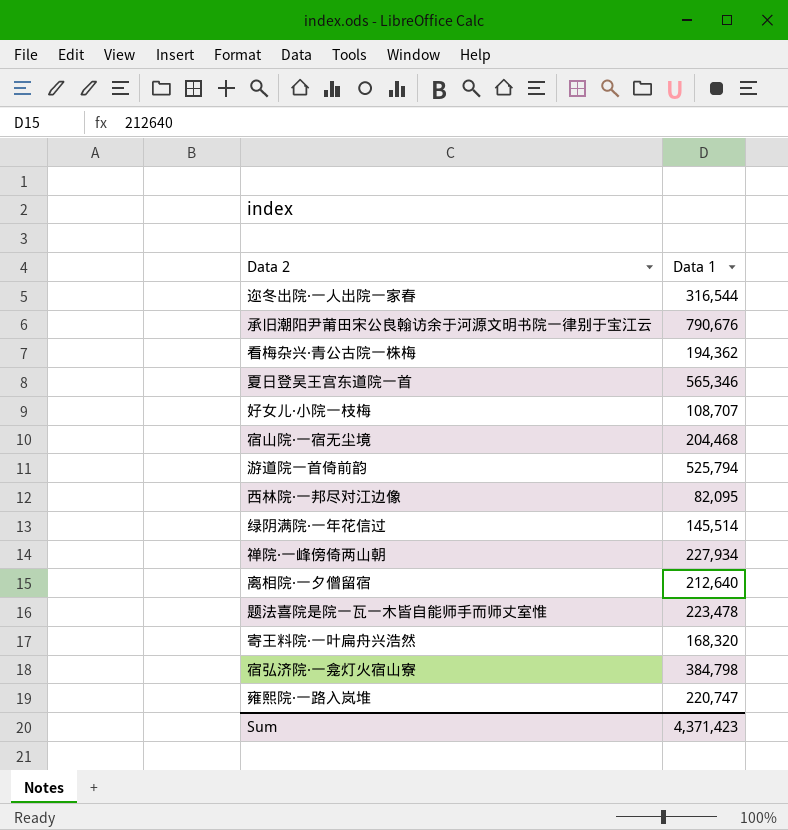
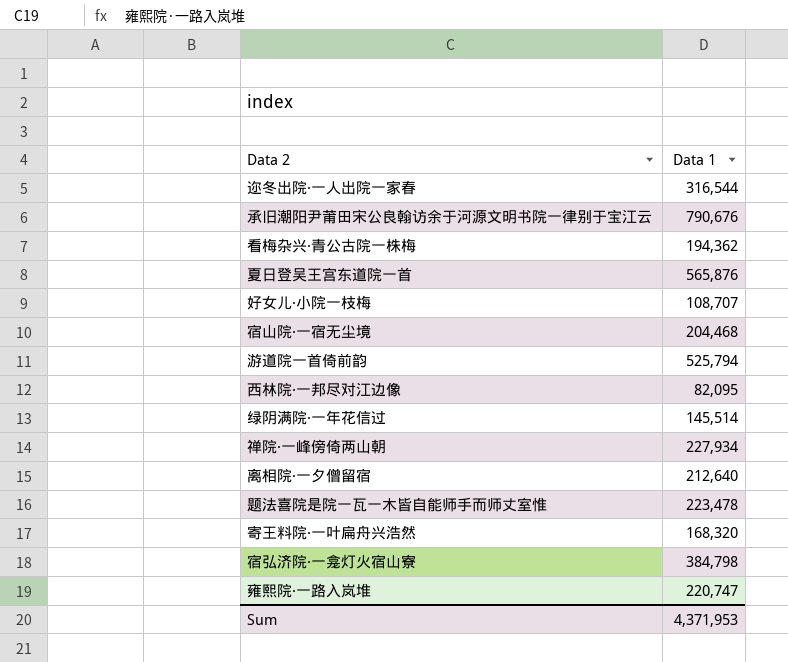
夏日登吴王宫东道院一首 | Data 1: 565,346 -> 565,876
Sum | Data 1: 4,371,423 -> 4,371,953

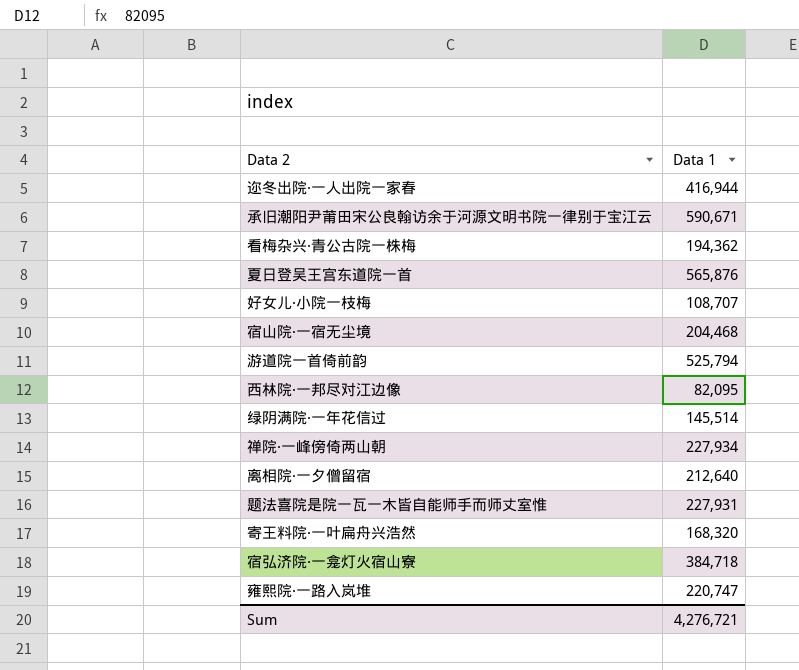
迩冬出院·一人出院一家春 | Data 1: 316,544 -> 416,944
承旧潮阳尹莆田宋公良翰访余于河源文明书院一律别于宝江云 | Data 1: 790,676 -> 590,671
题法喜院是院一瓦一木皆自能师手而师丈室惟 | Data 1: 223,478 -> 227,931
宿弘济院·一龛灯火宿山寮 | Data 1: 384,798 -> 384,718
Sum | Data 1: 4,371,953 -> 4,276,721

